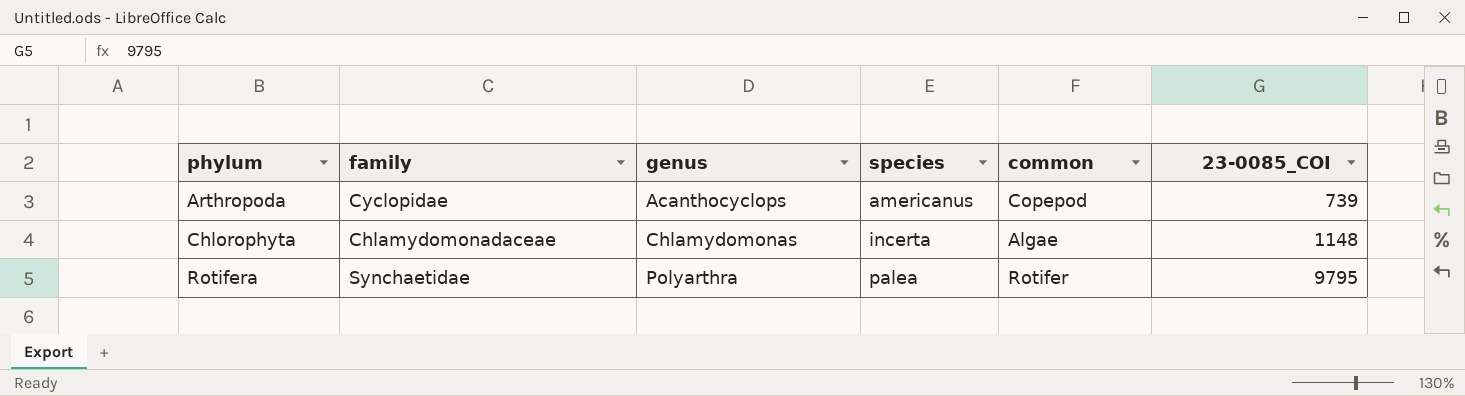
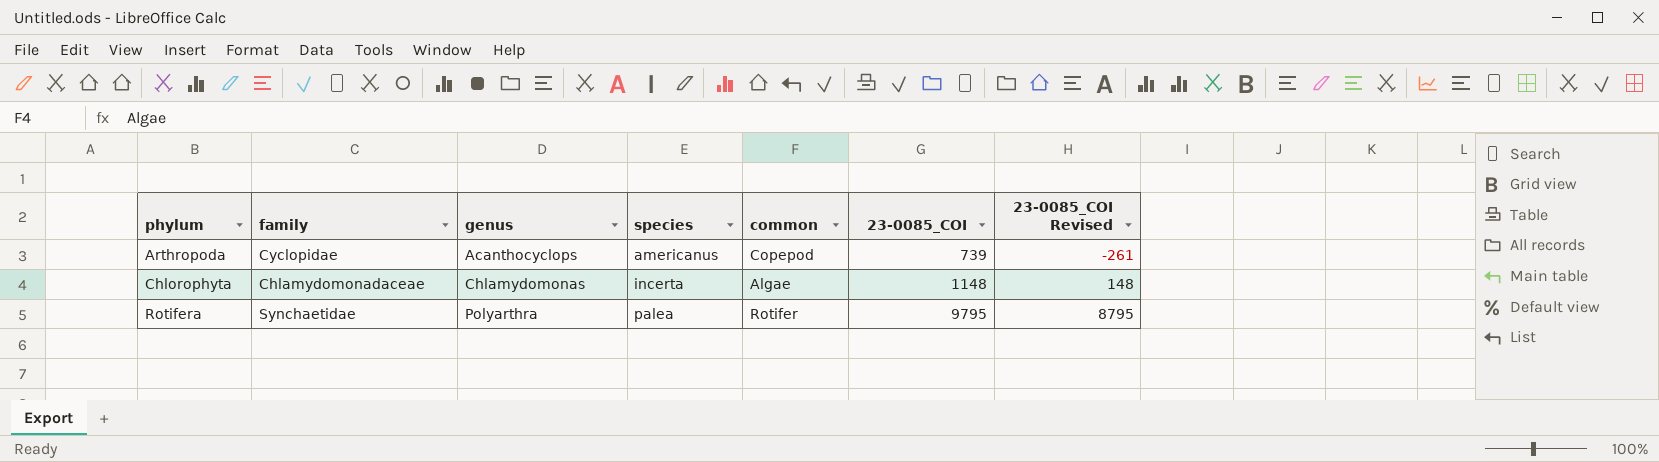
column 23-0085_COI Revised | formula: none -> [23-0085_COI] - 1000

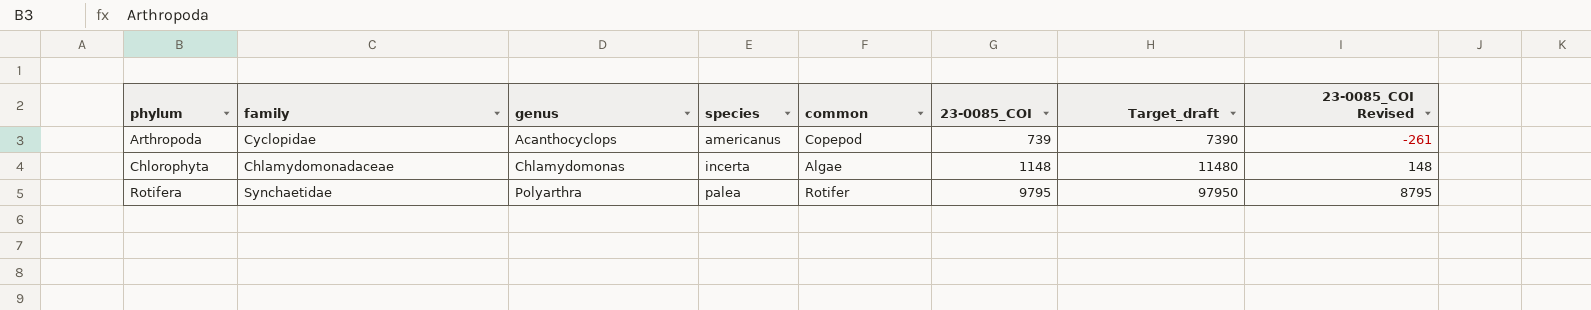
column Target_draft | formula: none -> [23-0085_COI] * 10

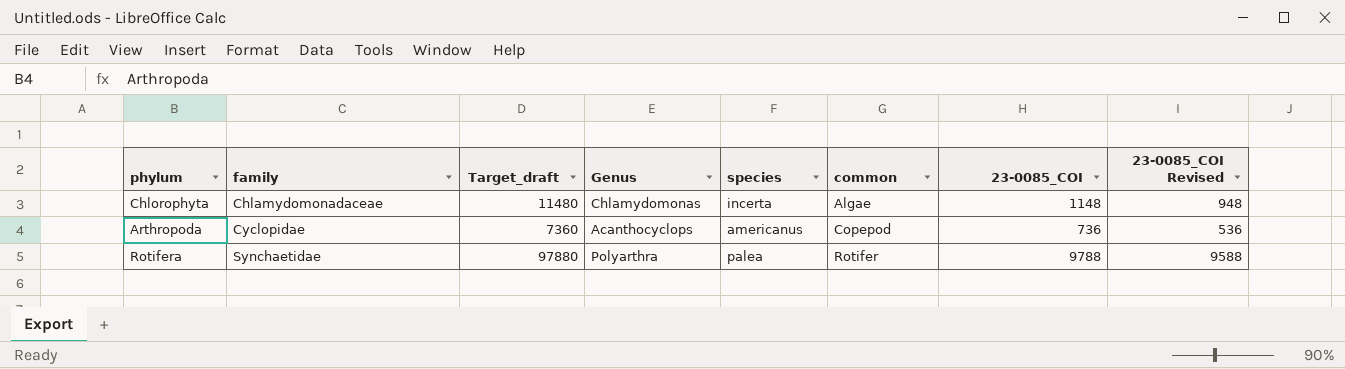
row order: phylum ascending -> family ascending
column Target_draft | position: 7 -> 3
column name: genus -> Genus
column 23-0085_COI Revised | formula: [23-0085_COI] - 1000 -> [23-0085_COI] - 200
Arthropoda | Target_draft: 7390 -> 7360
Arthropoda | 23-0085_COI: 739 -> 736
Rotifera | Target_draft: 97950 -> 97880
Rotifera | 23-0085_COI: 9795 -> 9788

